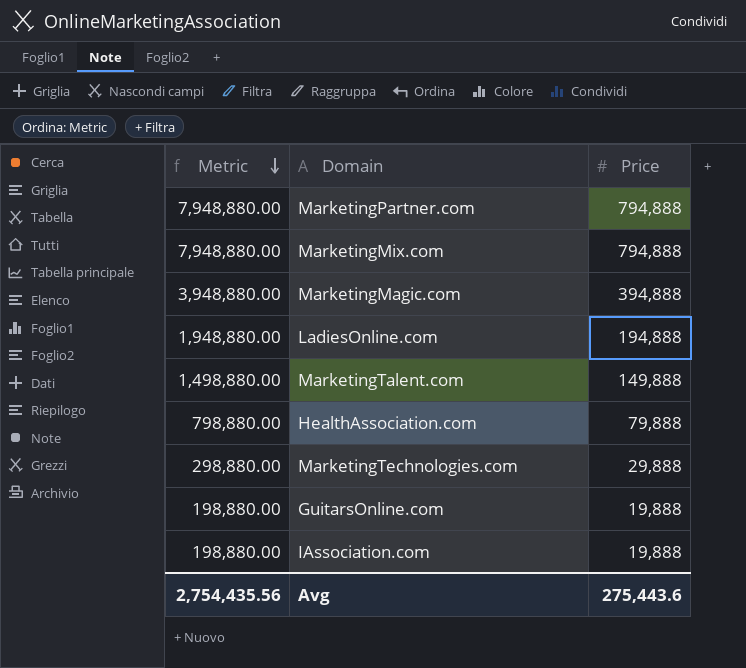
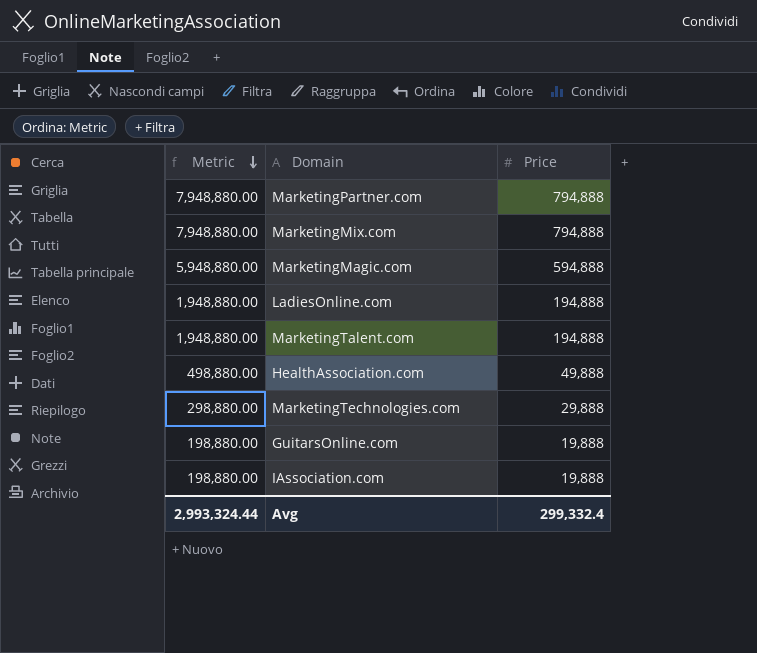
MarketingMagic.com | Metric: 3,948,880.00 -> 5,948,880.00
MarketingMagic.com | Price: 394,888 -> 594,888
MarketingTalent.com | Metric: 1,498,880.00 -> 1,948,880.00
MarketingTalent.com | Price: 149,888 -> 194,888
HealthAssociation.com | Metric: 798,880.00 -> 498,880.00
HealthAssociation.com | Price: 79,888 -> 49,888
Avg | Metric: 2,754,435.56 -> 2,993,324.44
Avg | Price: 275,443.6 -> 299,332.4

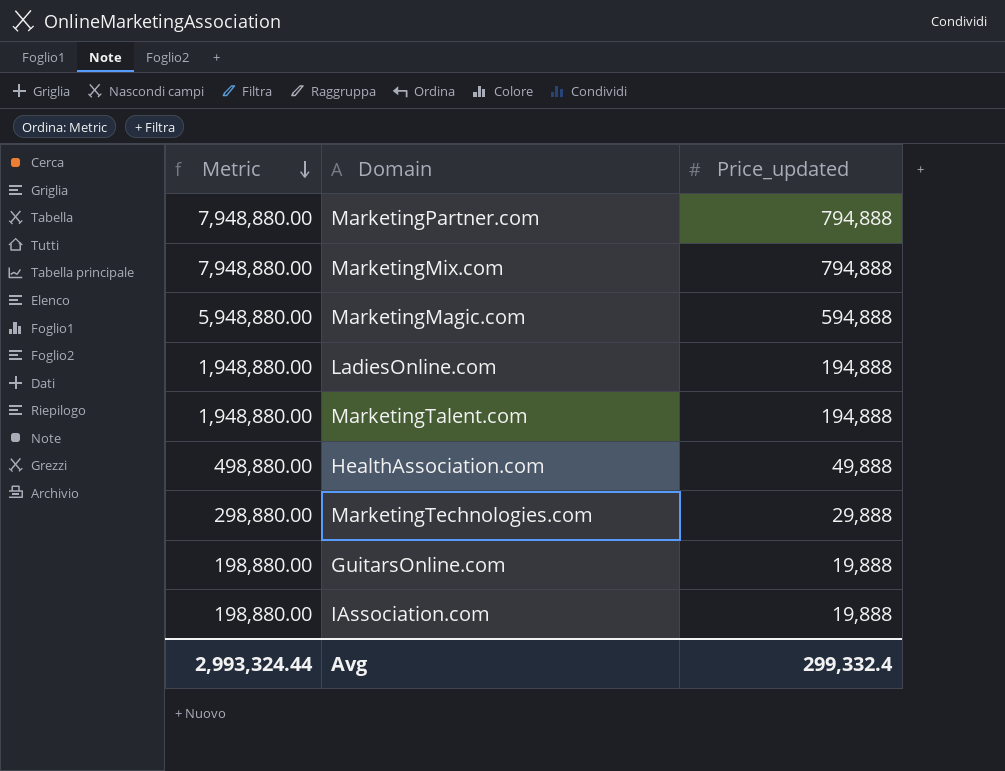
column name: Price -> Price_updated

